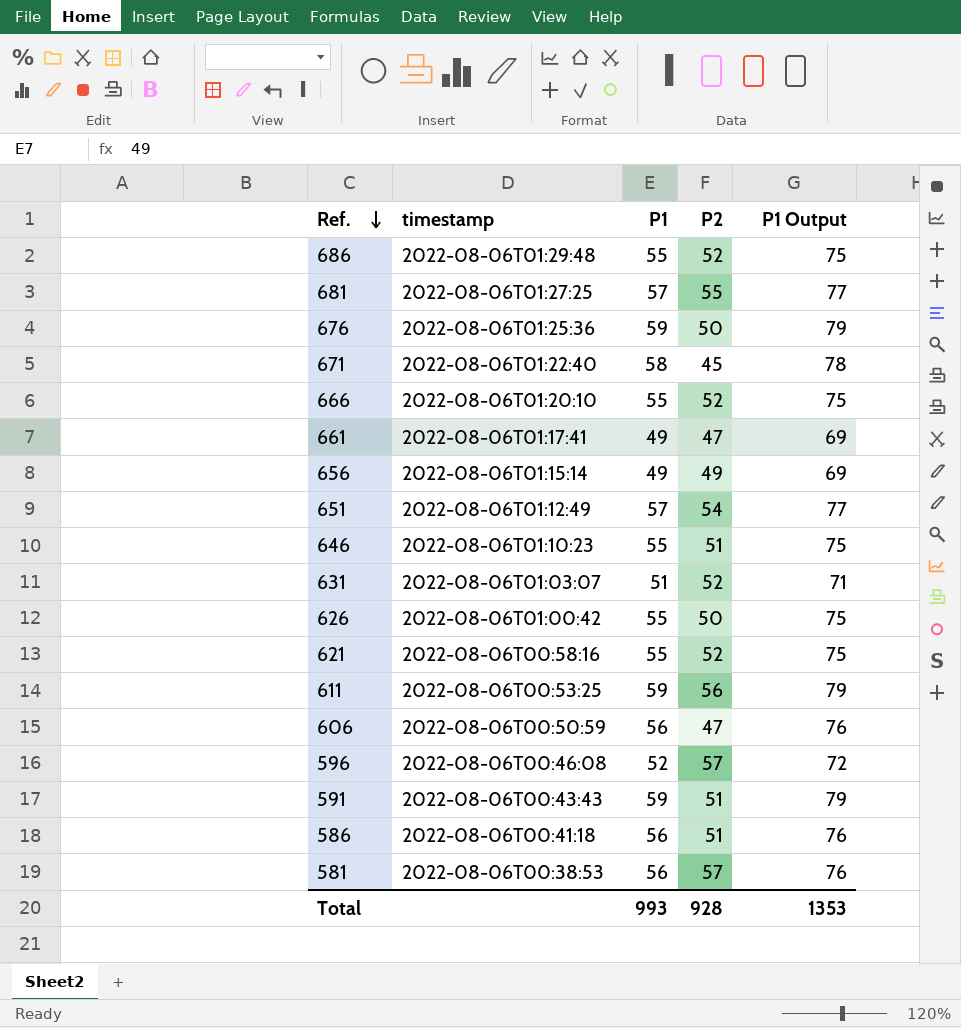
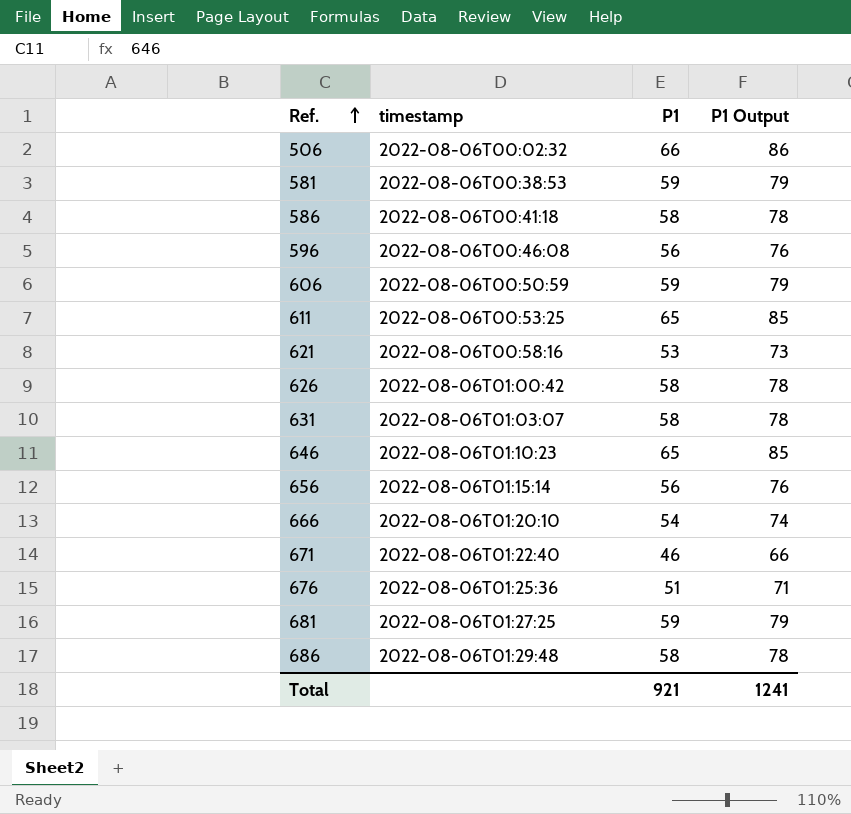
row order: Ref. descending -> Ref. ascending
column P2 | position: 4 -> none
row 661: 2022-08-06T01:17:41 | 49 | 47 | 69 -> none
row 651: 2022-08-06T01:12:49 | 57 | 54 | 77 -> none
row 591: 2022-08-06T00:43:43 | 59 | 51 | 79 -> none
row 506: none -> 2022-08-06T00:02:32 | 66 | 86
581 | P1: 56 -> 59
581 | P1 Output: 76 -> 79
586 | P1: 56 -> 58
586 | P1 Output: 76 -> 78
596 | P1: 52 -> 56
596 | P1 Output: 72 -> 76
606 | P1: 56 -> 59
606 | P1 Output: 76 -> 79
611 | P1: 59 -> 65
611 | P1 Output: 79 -> 85
621 | P1: 55 -> 53
621 | P1 Output: 75 -> 73
626 | P1: 55 -> 58
626 | P1 Output: 75 -> 78
631 | P1: 51 -> 58
631 | P1 Output: 71 -> 78
646 | P1: 55 -> 65
646 | P1 Output: 75 -> 85
656 | P1: 49 -> 56
656 | P1 Output: 69 -> 76
666 | P1: 55 -> 54
666 | P1 Output: 75 -> 74
671 | P1: 58 -> 46
671 | P1 Output: 78 -> 66
676 | P1: 59 -> 51
676 | P1 Output: 79 -> 71
681 | P1: 57 -> 59
681 | P1 Output: 77 -> 79
686 | P1: 55 -> 58
686 | P1 Output: 75 -> 78
Total | P1: 993 -> 921
Total | P1 Output: 1353 -> 1241

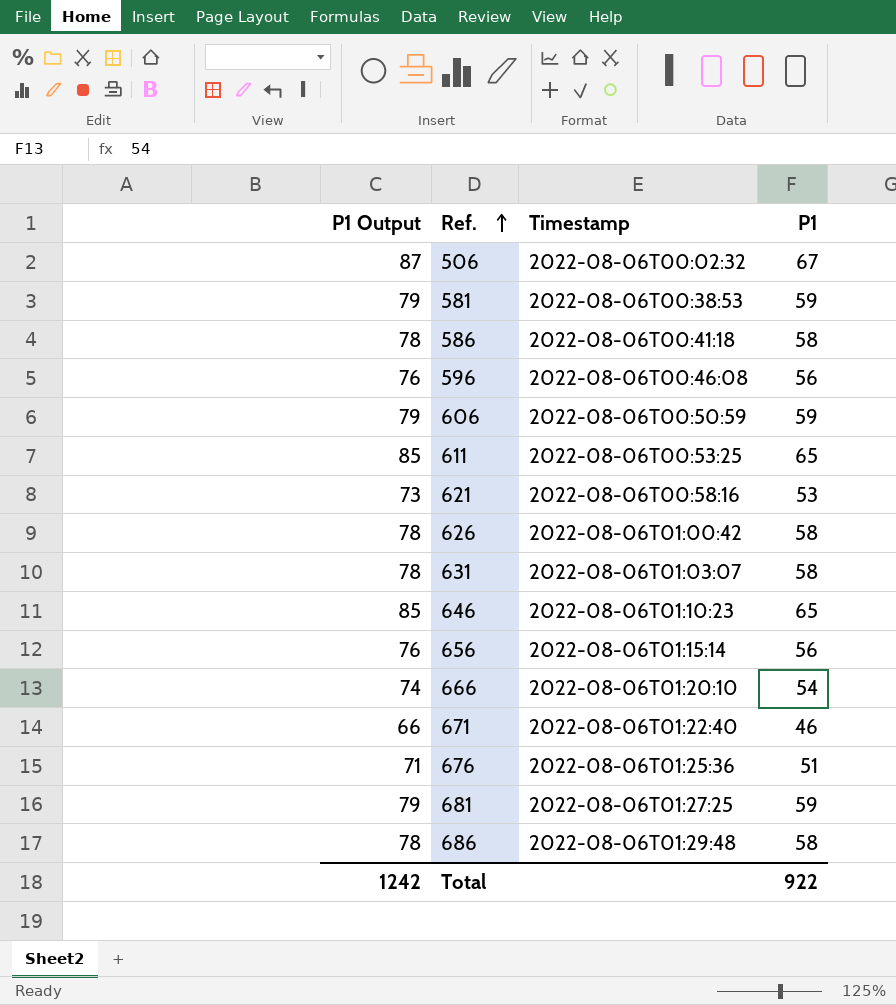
column P1 Output | position: 4 -> 1
column name: timestamp -> Timestamp
506 | P1 Output: 86 -> 87
506 | P1: 66 -> 67
Total | P1 Output: 1241 -> 1242
Total | P1: 921 -> 922

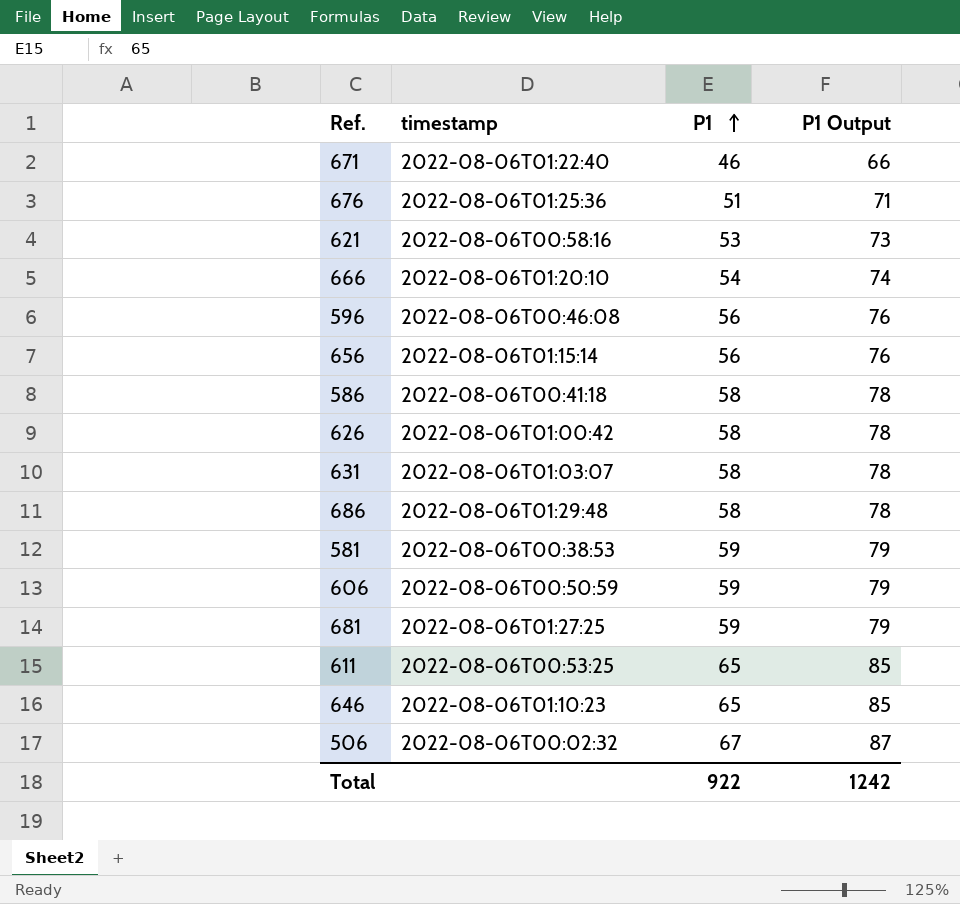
row order: Ref. ascending -> P1 ascending
column name: Timestamp -> timestamp
column P1 Output | position: 1 -> 4

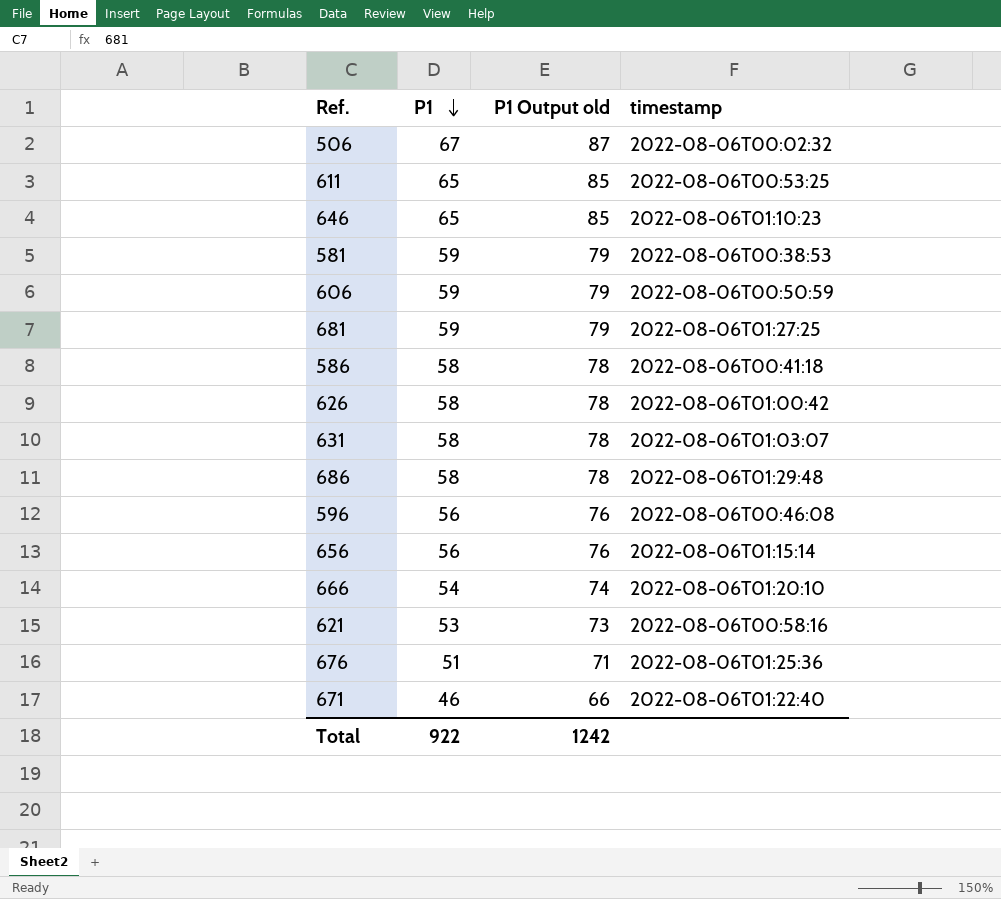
row order: P1 ascending -> P1 descending
column name: P1 Output -> P1 Output old
column timestamp | position: 2 -> 4

